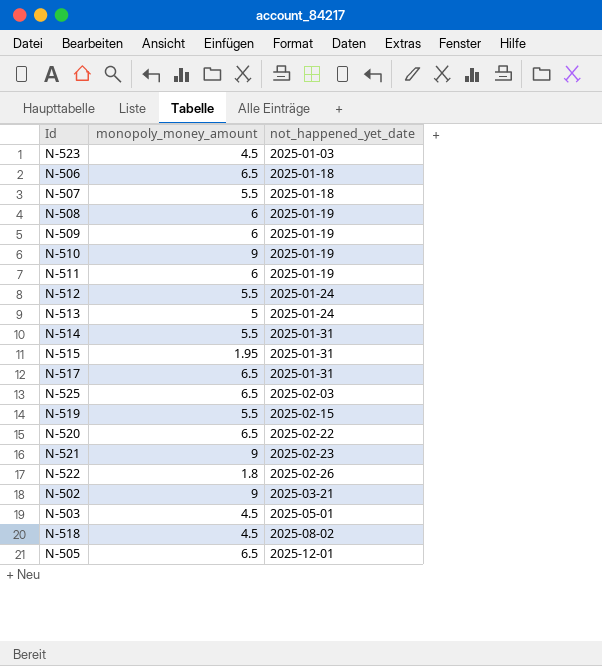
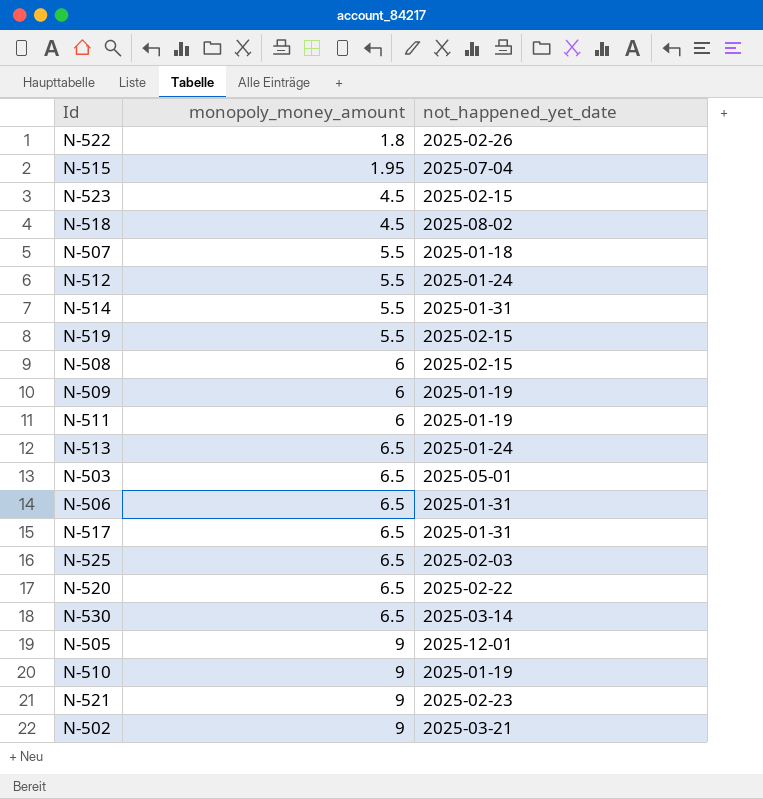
row order: not_happened_yet_date ascending -> monopoly_money_amount ascending
N-515 | not_happened_yet_date: 2025-01-31 -> 2025-07-04
N-523 | not_happened_yet_date: 2025-01-03 -> 2025-02-15
N-508 | not_happened_yet_date: 2025-01-19 -> 2025-02-15
N-513 | monopoly_money_amount: 5 -> 6.5
N-503 | monopoly_money_amount: 4.5 -> 6.5
N-506 | not_happened_yet_date: 2025-01-18 -> 2025-01-31
row N-530: none -> 6.5 | 2025-03-14
N-505 | monopoly_money_amount: 6.5 -> 9

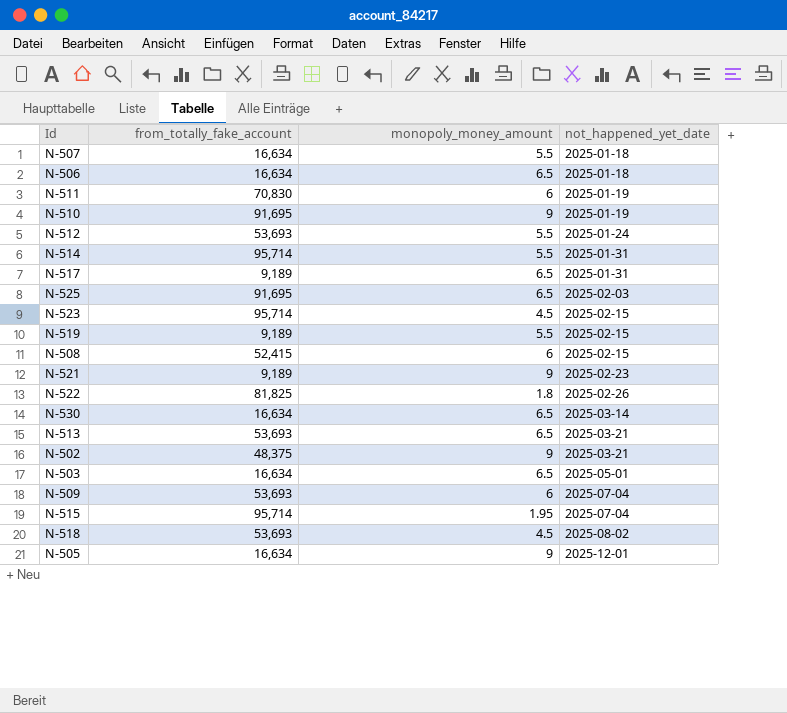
row order: monopoly_money_amount ascending -> not_happened_yet_date ascending
column from_totally_fake_account | position: none -> 2
row N-520: 6.5 | 2025-02-22 -> none
N-506 | not_happened_yet_date: 2025-01-31 -> 2025-01-18
N-513 | not_happened_yet_date: 2025-01-24 -> 2025-03-21
N-509 | not_happened_yet_date: 2025-01-19 -> 2025-07-04

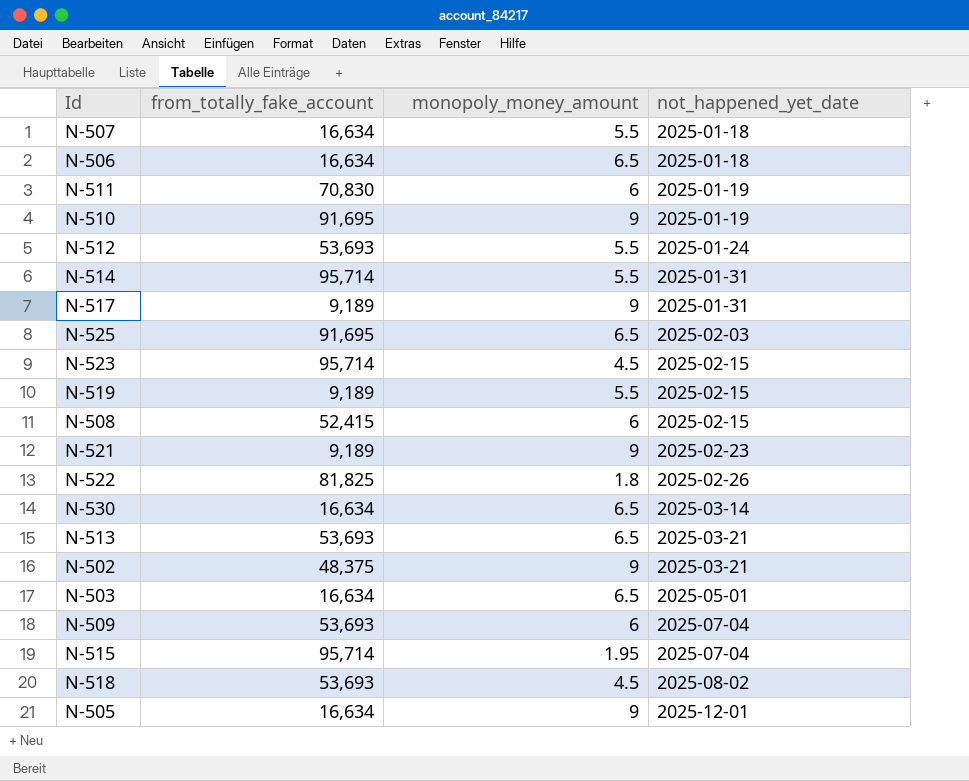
N-517 | monopoly_money_amount: 6.5 -> 9

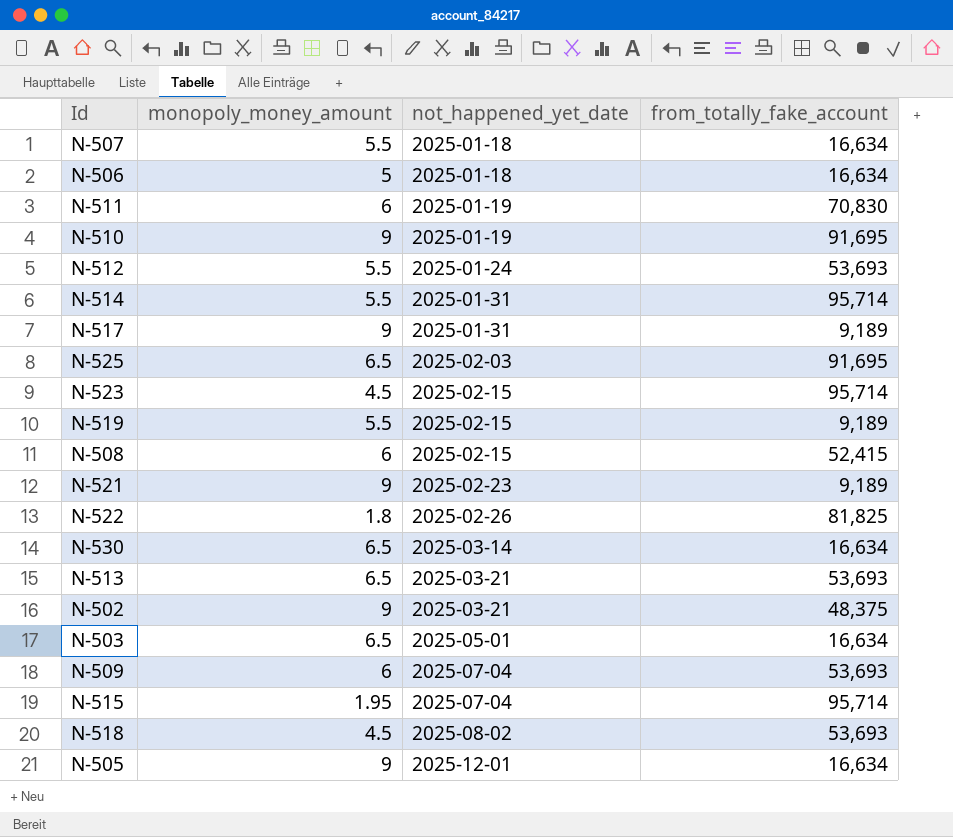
column from_totally_fake_account | position: 2 -> 4
N-506 | monopoly_money_amount: 6.5 -> 5

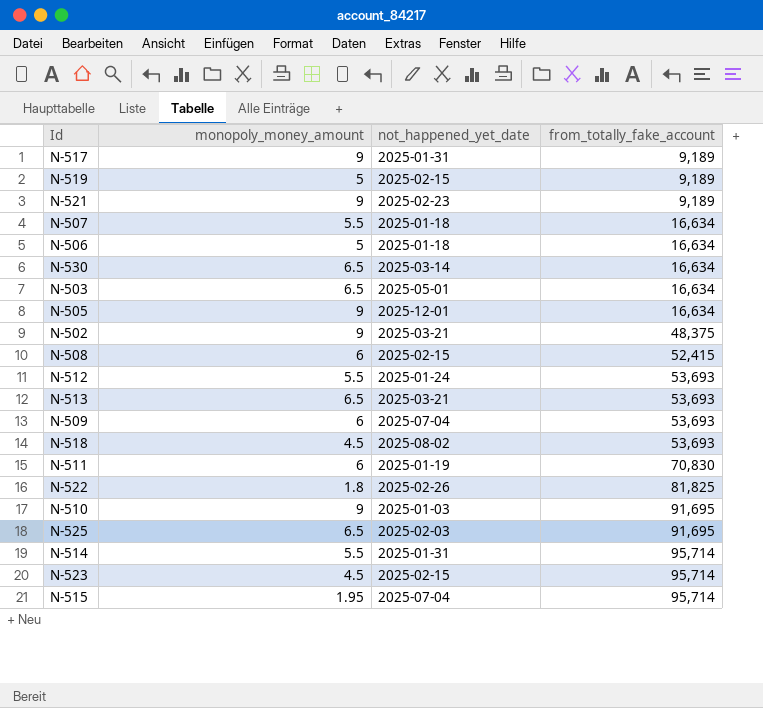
row order: not_happened_yet_date ascending -> from_totally_fake_account ascending
N-519 | monopoly_money_amount: 5.5 -> 5
N-510 | not_happened_yet_date: 2025-01-19 -> 2025-01-03

